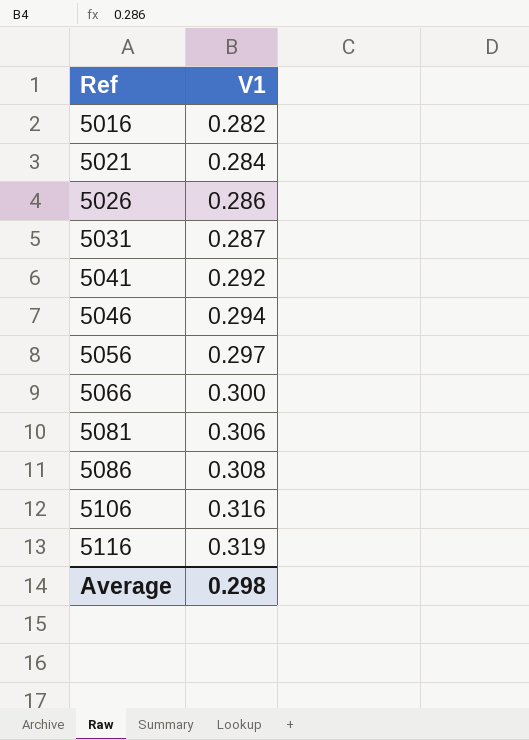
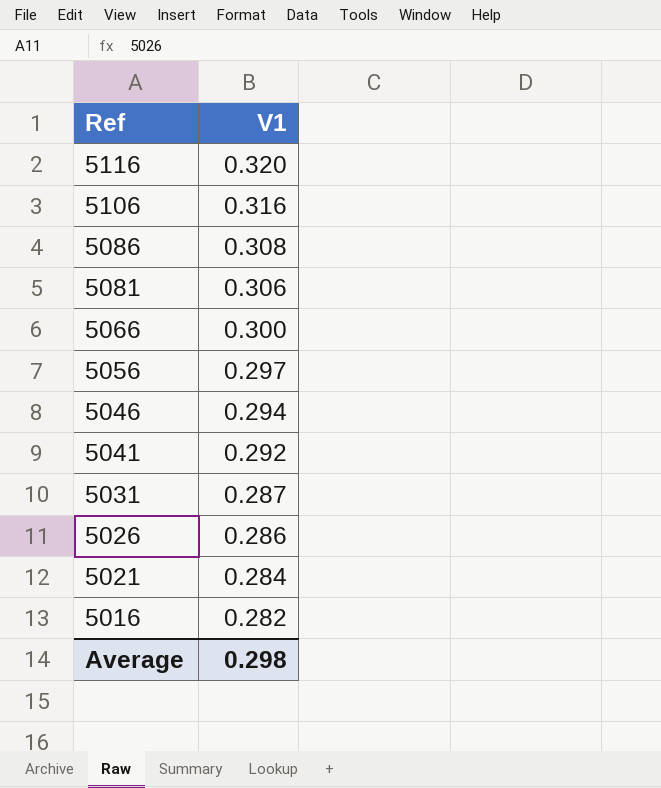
row order: Ref ascending -> Ref descending
5116 | V1: 0.319 -> 0.320

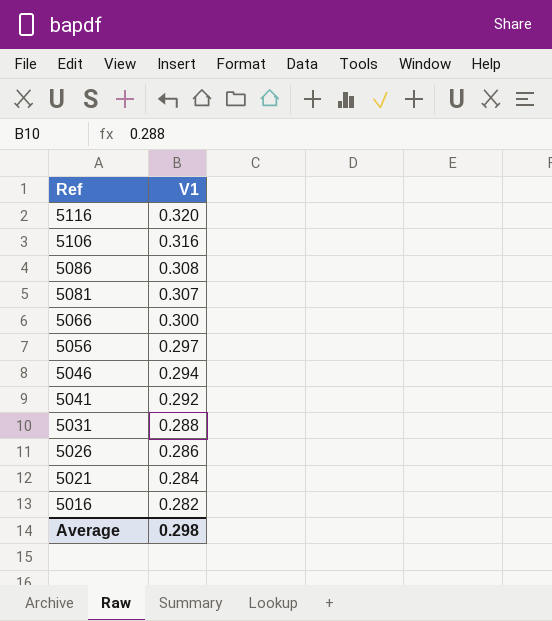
5081 | V1: 0.306 -> 0.307
5031 | V1: 0.287 -> 0.288

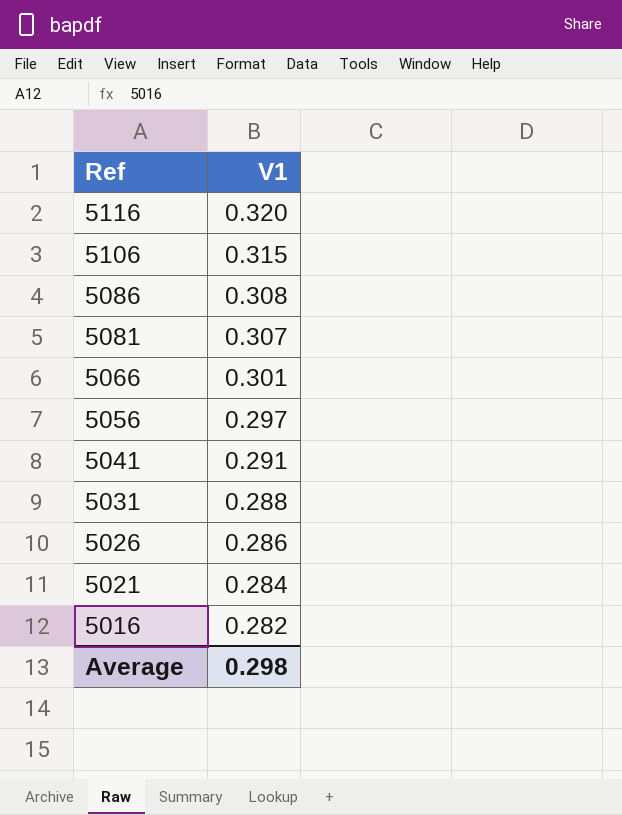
row 5046: 0.294 -> none
5106 | V1: 0.316 -> 0.315
5066 | V1: 0.300 -> 0.301
5041 | V1: 0.292 -> 0.291

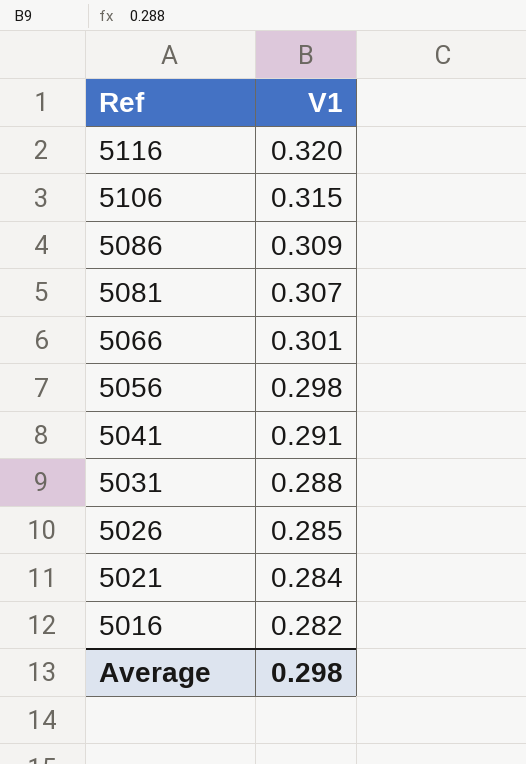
5086 | V1: 0.308 -> 0.309
5056 | V1: 0.297 -> 0.298
5026 | V1: 0.286 -> 0.285

